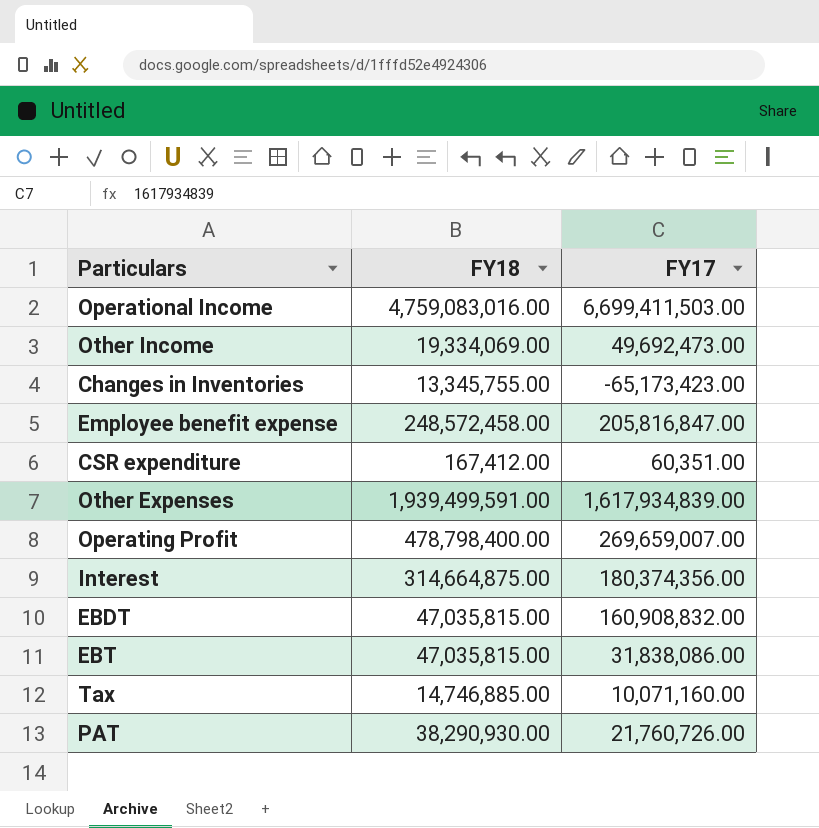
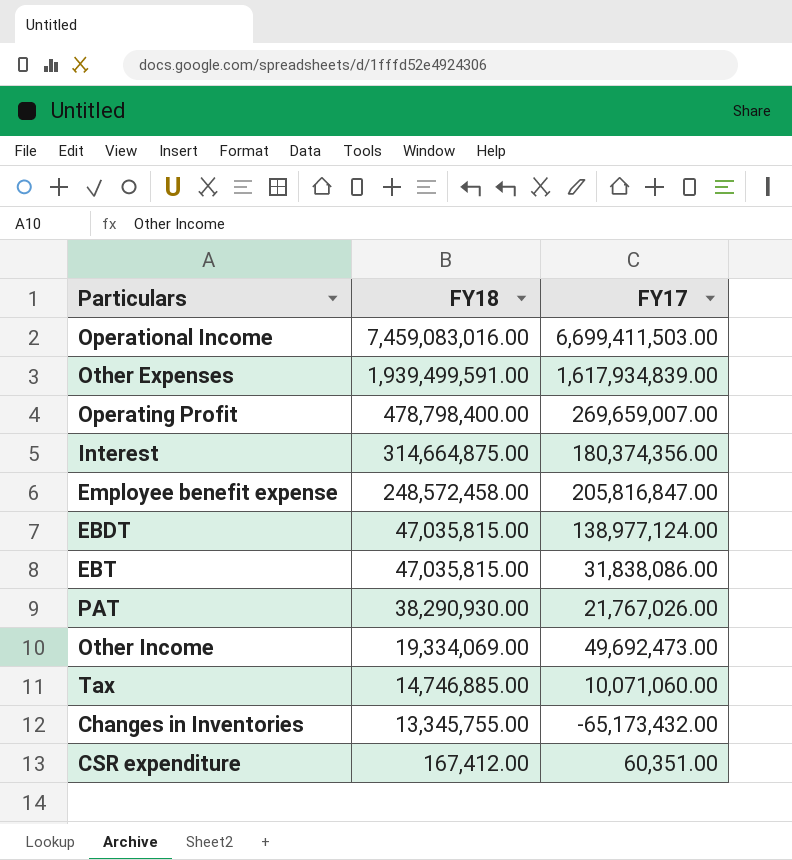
row order: none -> FY18 descending
Operational Income | FY18: 4,759,083,016.00 -> 7,459,083,016.00
EBDT | FY17: 160,908,832.00 -> 138,977,124.00
PAT | FY17: 21,760,726.00 -> 21,767,026.00
Tax | FY17: 10,071,160.00 -> 10,071,060.00
Changes in Inventories | FY17: -65,173,423.00 -> -65,173,432.00

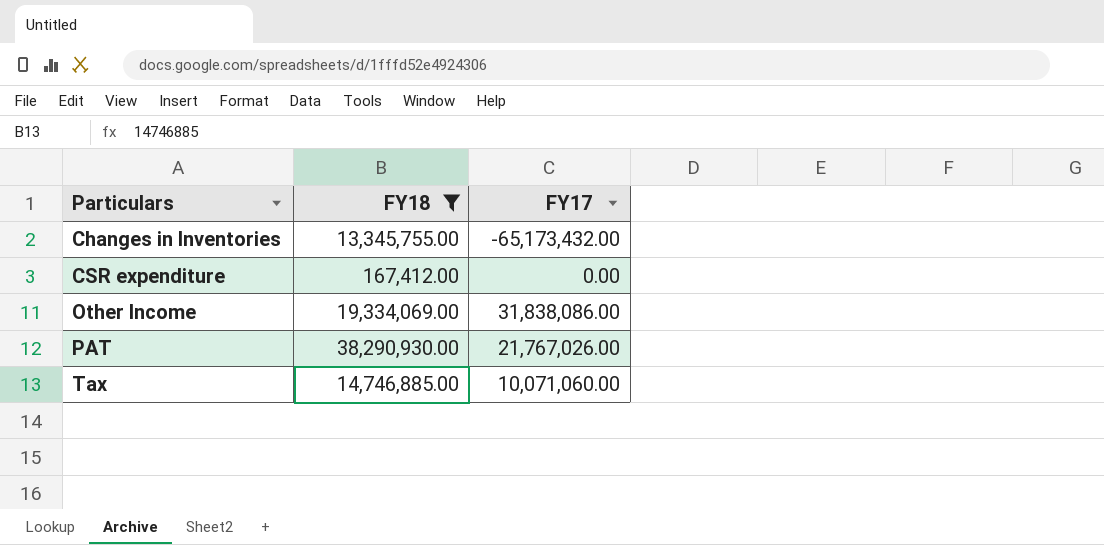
filter: none -> FY18 <= 38,290,930.00
row order: FY18 descending -> Particulars ascending
CSR expenditure | FY17: 60,351.00 -> 0.00
Other Income | FY17: 49,692,473.00 -> 31,838,086.00

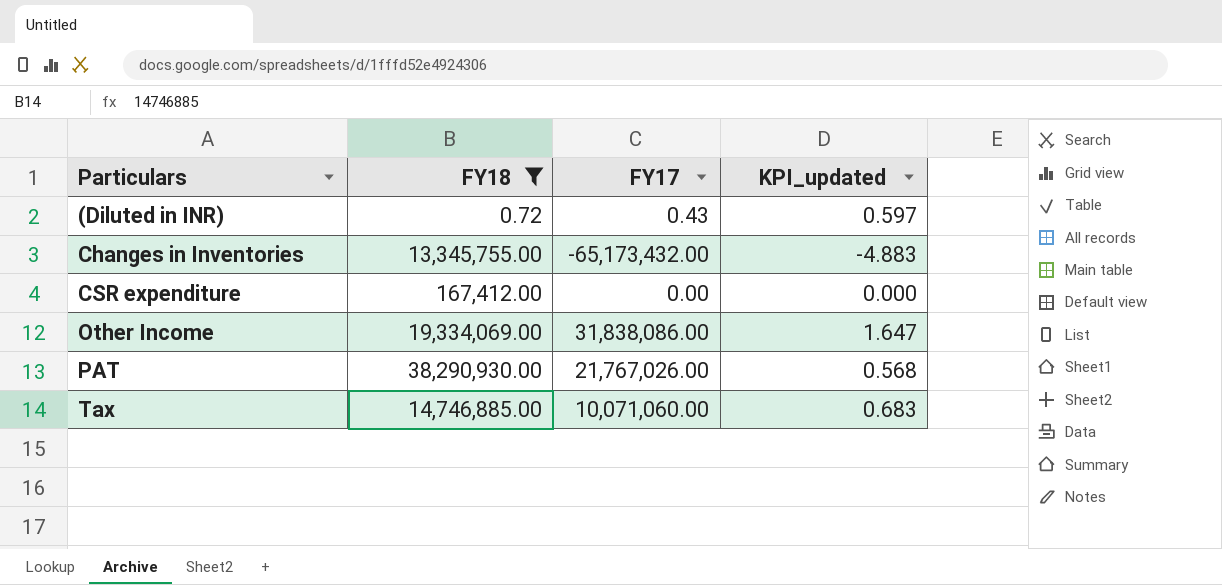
column KPI_updated | formula: none -> [FY17] / [FY18]
row (Diluted in INR): none -> 0.72 | 0.43 | 0.597

